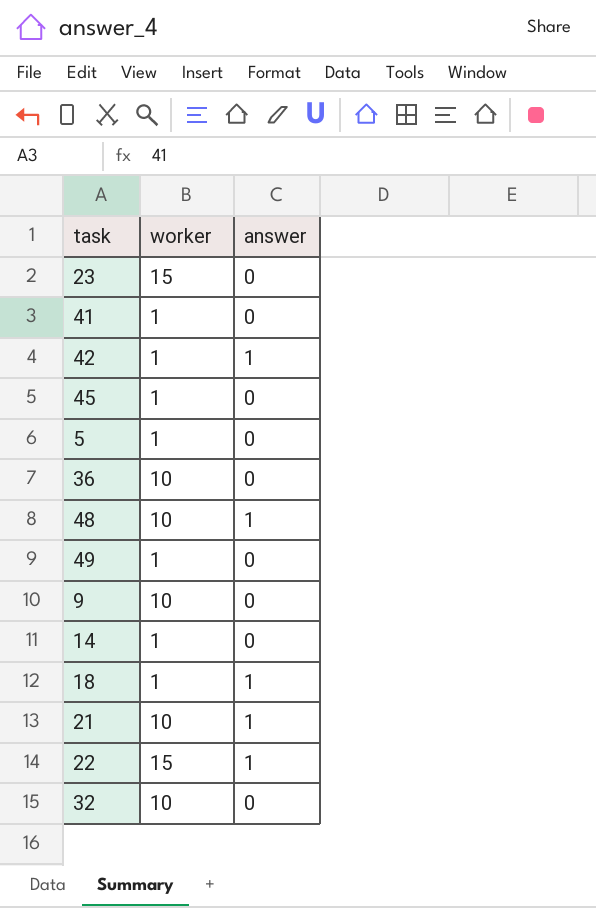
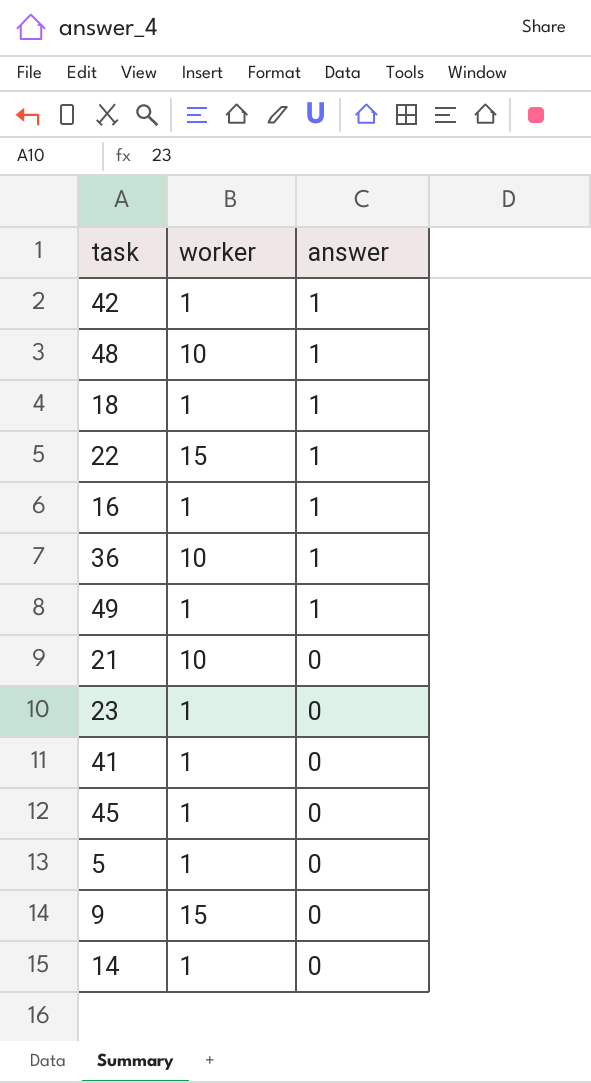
row order: none -> answer descending
row 32: 10 | 0 -> none
row 16: none -> 1 | 1
36 | answer: 0 -> 1
49 | answer: 0 -> 1
21 | answer: 1 -> 0
23 | worker: 15 -> 1
9 | worker: 10 -> 15

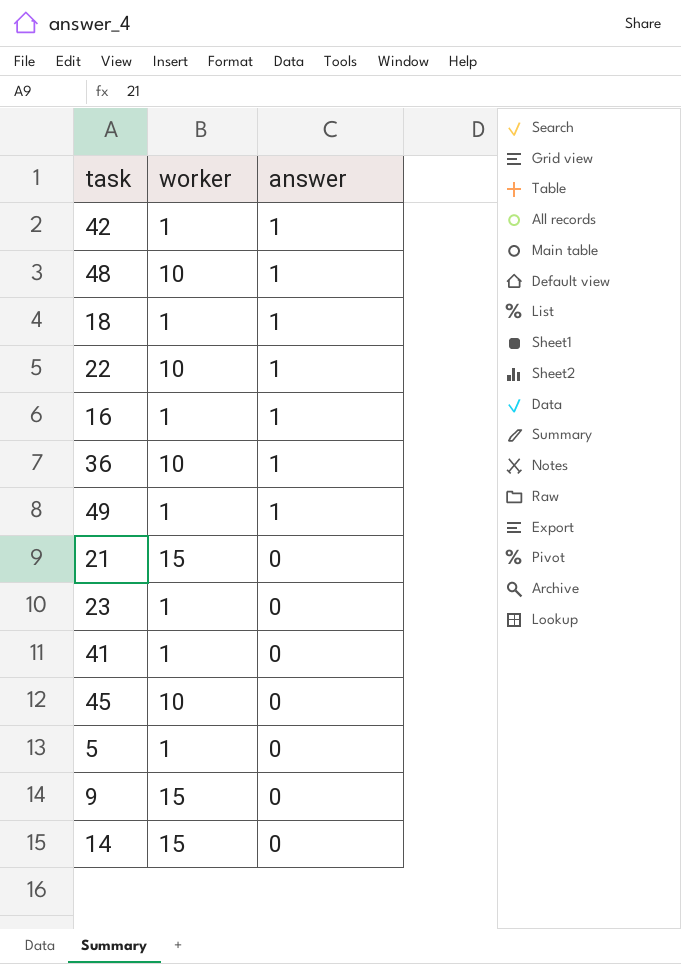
22 | worker: 15 -> 10
21 | worker: 10 -> 15
45 | worker: 1 -> 10
14 | worker: 1 -> 15

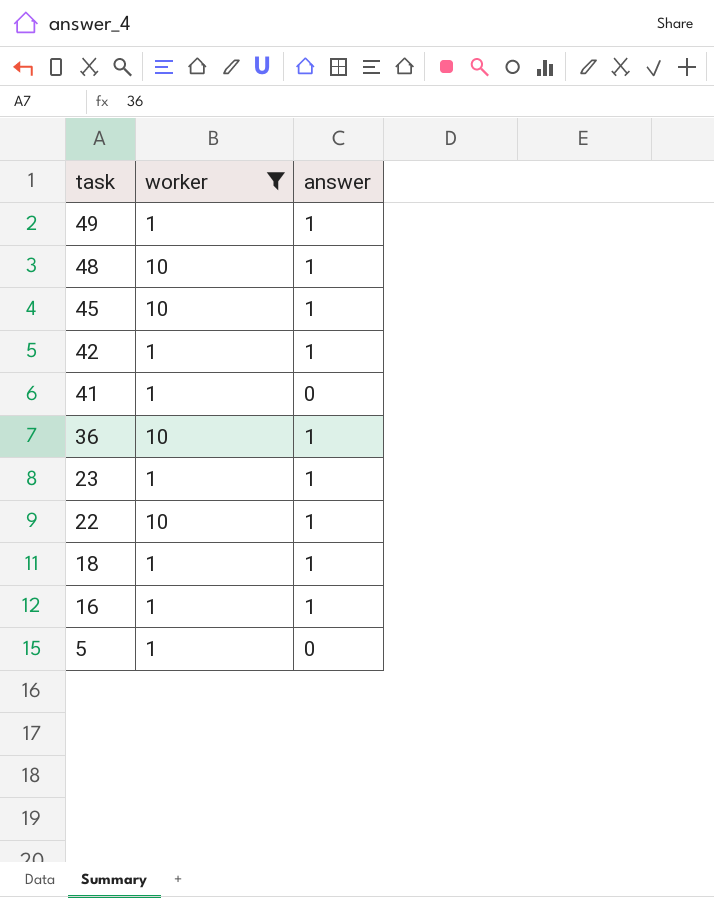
filter: none -> worker != 15
row order: answer descending -> task descending
45 | answer: 0 -> 1
23 | answer: 0 -> 1

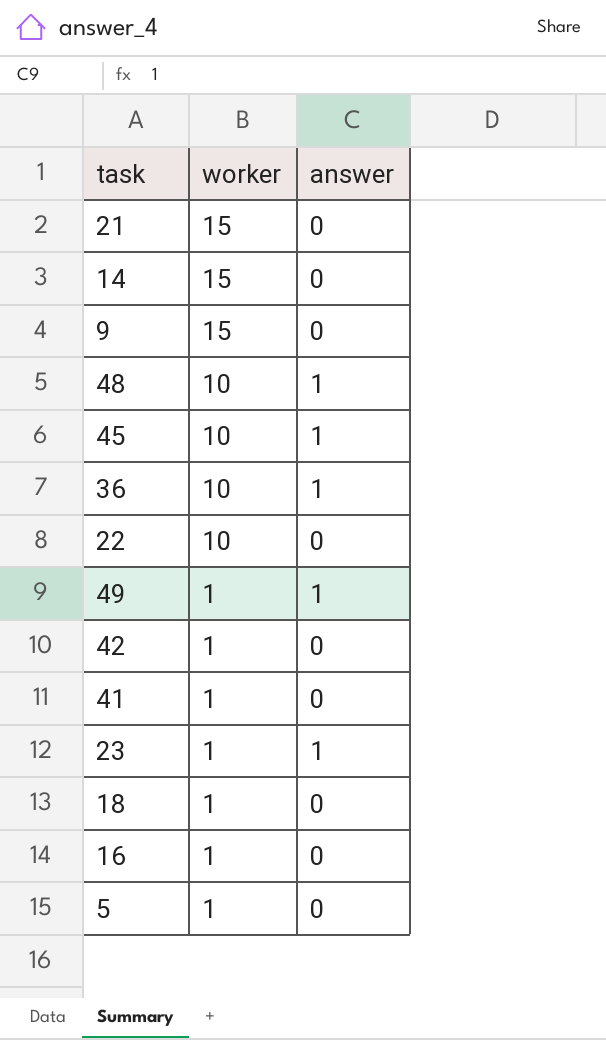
filter: worker != 15 -> none
row order: task descending -> worker descending
22 | answer: 1 -> 0
42 | answer: 1 -> 0
18 | answer: 1 -> 0
16 | answer: 1 -> 0

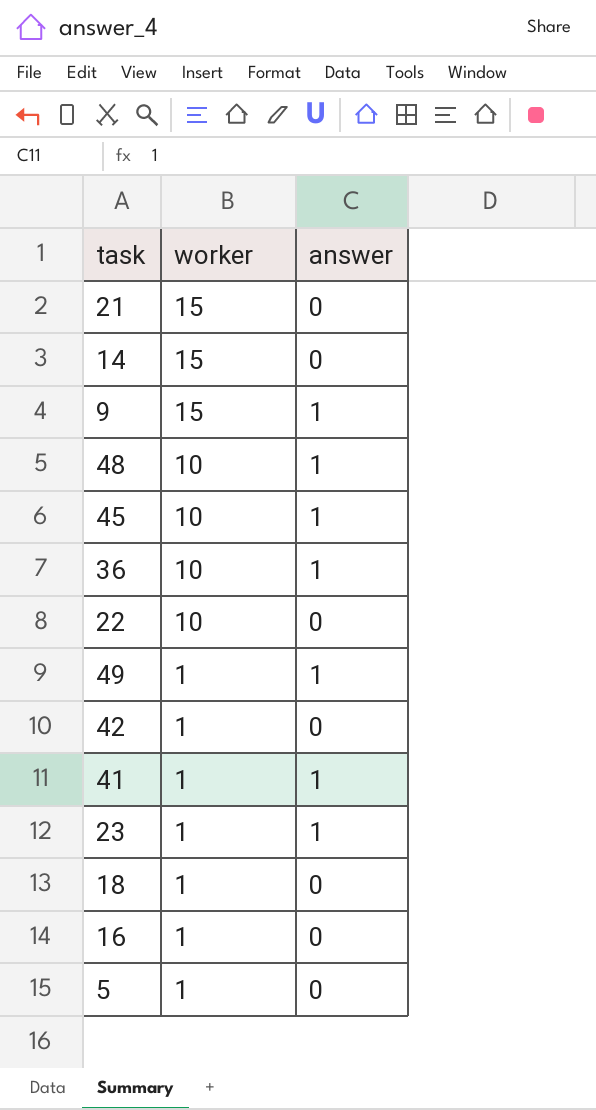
9 | answer: 0 -> 1
41 | answer: 0 -> 1

